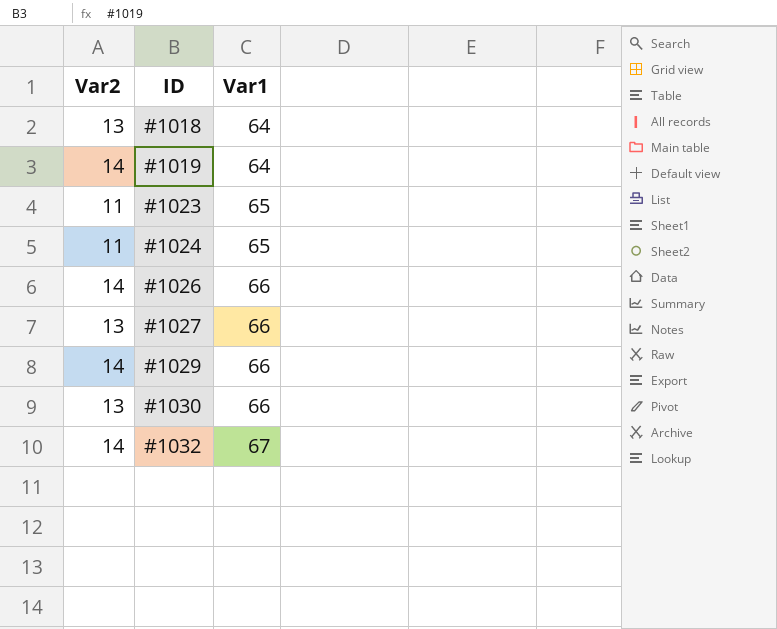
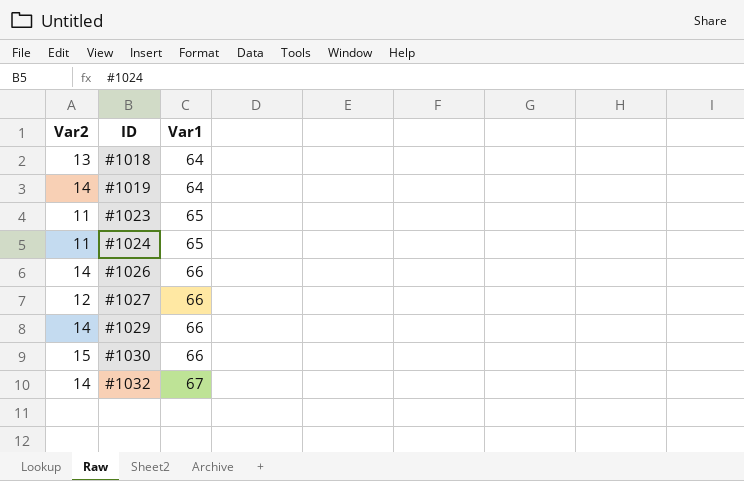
#1027 | Var2: 13 -> 12
#1030 | Var2: 13 -> 15

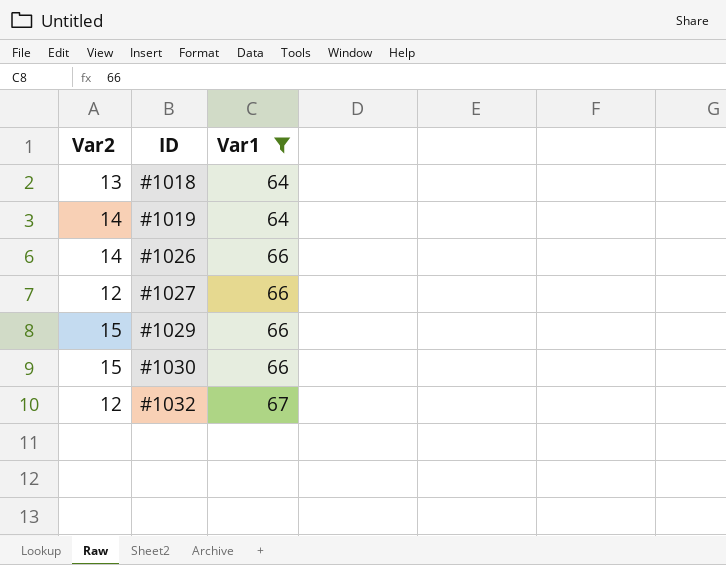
filter: none -> Var1 != 65
#1029 | Var2: 14 -> 15
#1032 | Var2: 14 -> 12

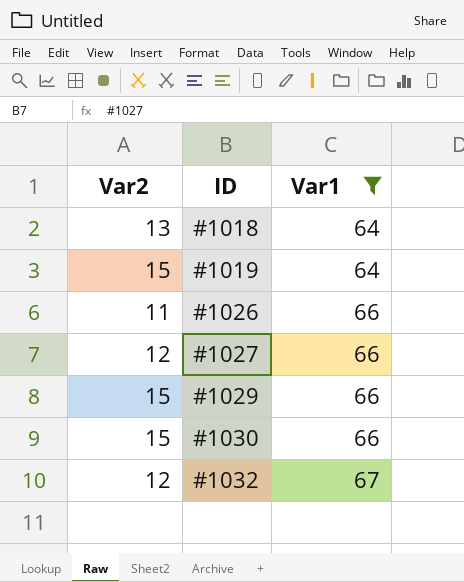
#1019 | Var2: 14 -> 15
#1026 | Var2: 14 -> 11

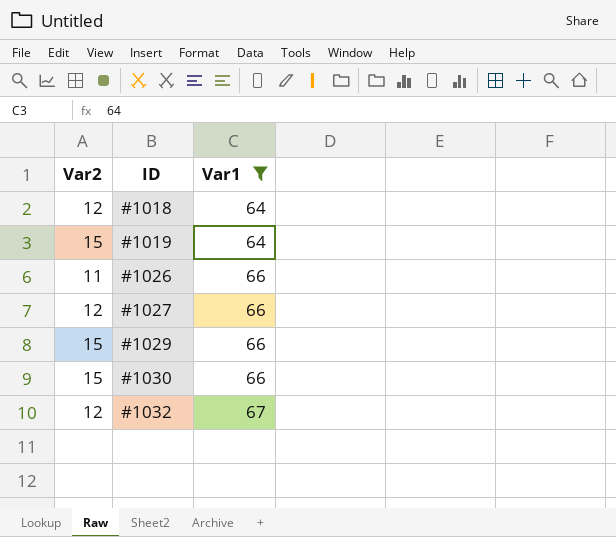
#1018 | Var2: 13 -> 12

